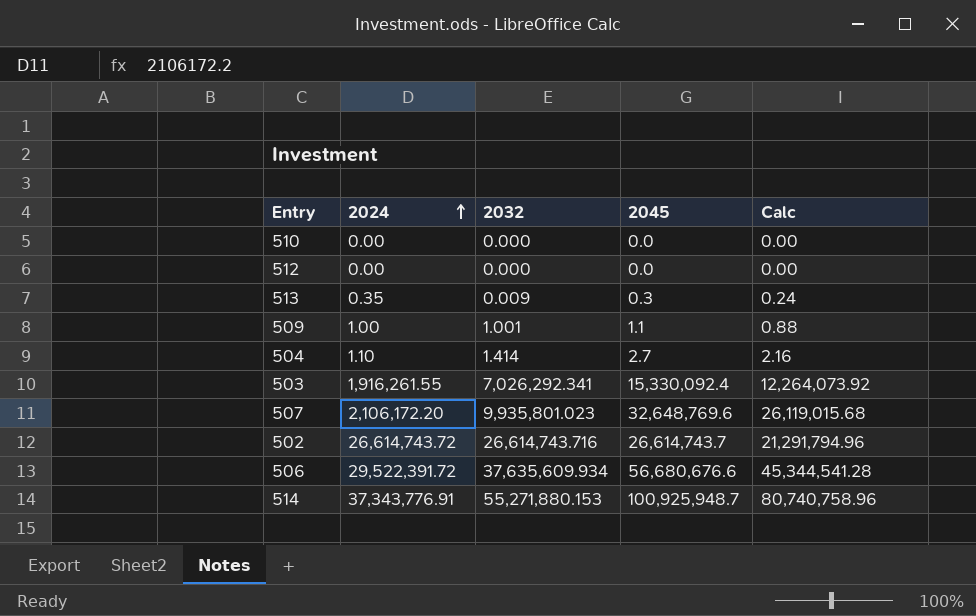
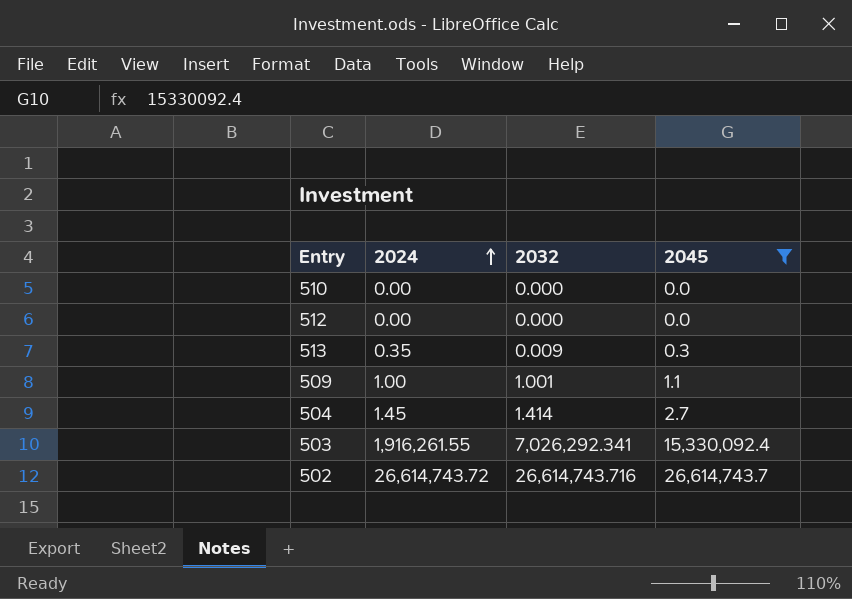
filter: none -> 2045 <= 26,614,743.7
column Calc | formula: [2045] * 0.8 -> none
504 | 2024: 1.10 -> 1.45

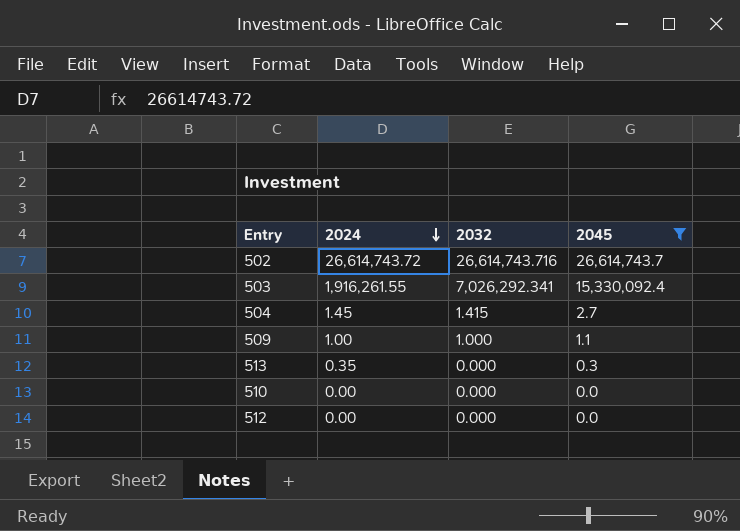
row order: 2024 ascending -> 2024 descending
504 | 2032: 1.414 -> 1.415
509 | 2032: 1.001 -> 1.000
513 | 2032: 0.009 -> 0.000

